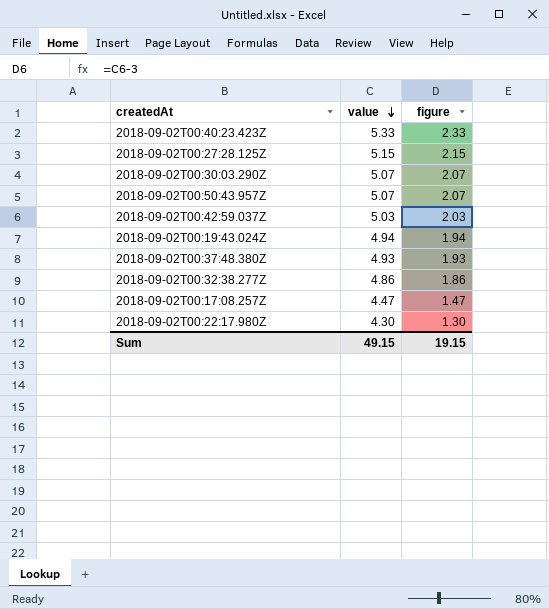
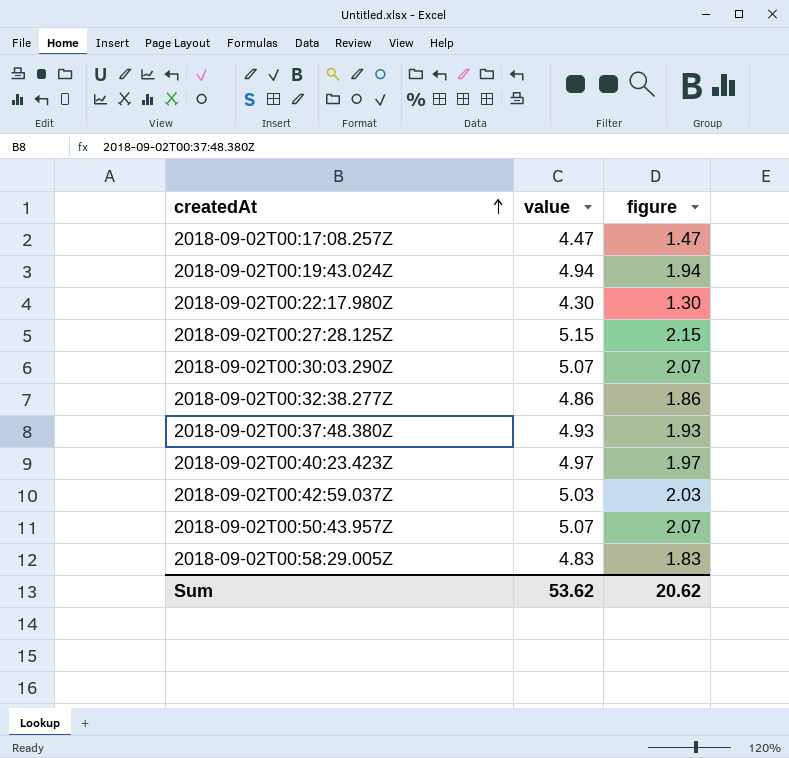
row order: value descending -> createdAt ascending
2018-09-02T00:40:23.423Z | value: 5.33 -> 4.97
2018-09-02T00:40:23.423Z | figure: 2.33 -> 1.97
row 2018-09-02T00:58:29.005Z: none -> 4.83 | 1.83
Sum | value: 49.15 -> 53.62
Sum | figure: 19.15 -> 20.62

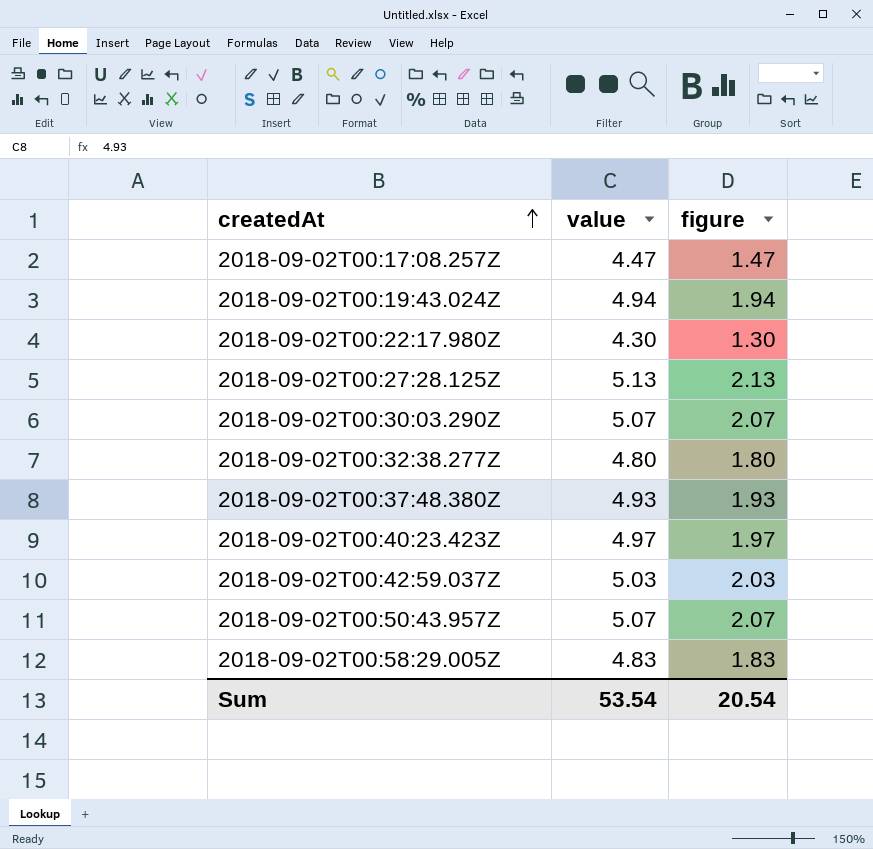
2018-09-02T00:27:28.125Z | value: 5.15 -> 5.13
2018-09-02T00:27:28.125Z | figure: 2.15 -> 2.13
2018-09-02T00:32:38.277Z | value: 4.86 -> 4.80
2018-09-02T00:32:38.277Z | figure: 1.86 -> 1.80
Sum | value: 53.62 -> 53.54
Sum | figure: 20.62 -> 20.54

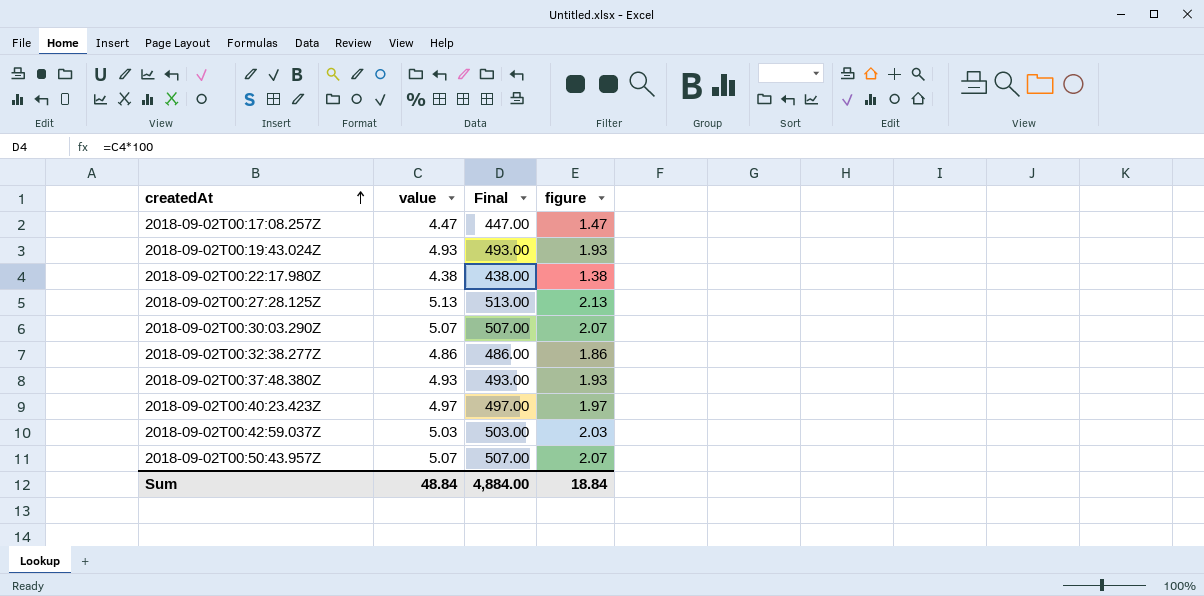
column Final | formula: none -> [value] * 100
row 2018-09-02T00:58:29.005Z: 4.83 | 1.83 -> none
2018-09-02T00:19:43.024Z | value: 4.94 -> 4.93
2018-09-02T00:19:43.024Z | figure: 1.94 -> 1.93
2018-09-02T00:22:17.980Z | value: 4.30 -> 4.38
2018-09-02T00:22:17.980Z | figure: 1.30 -> 1.38
2018-09-02T00:32:38.277Z | value: 4.80 -> 4.86
2018-09-02T00:32:38.277Z | figure: 1.80 -> 1.86
Sum | value: 53.54 -> 48.84
Sum | figure: 20.54 -> 18.84

